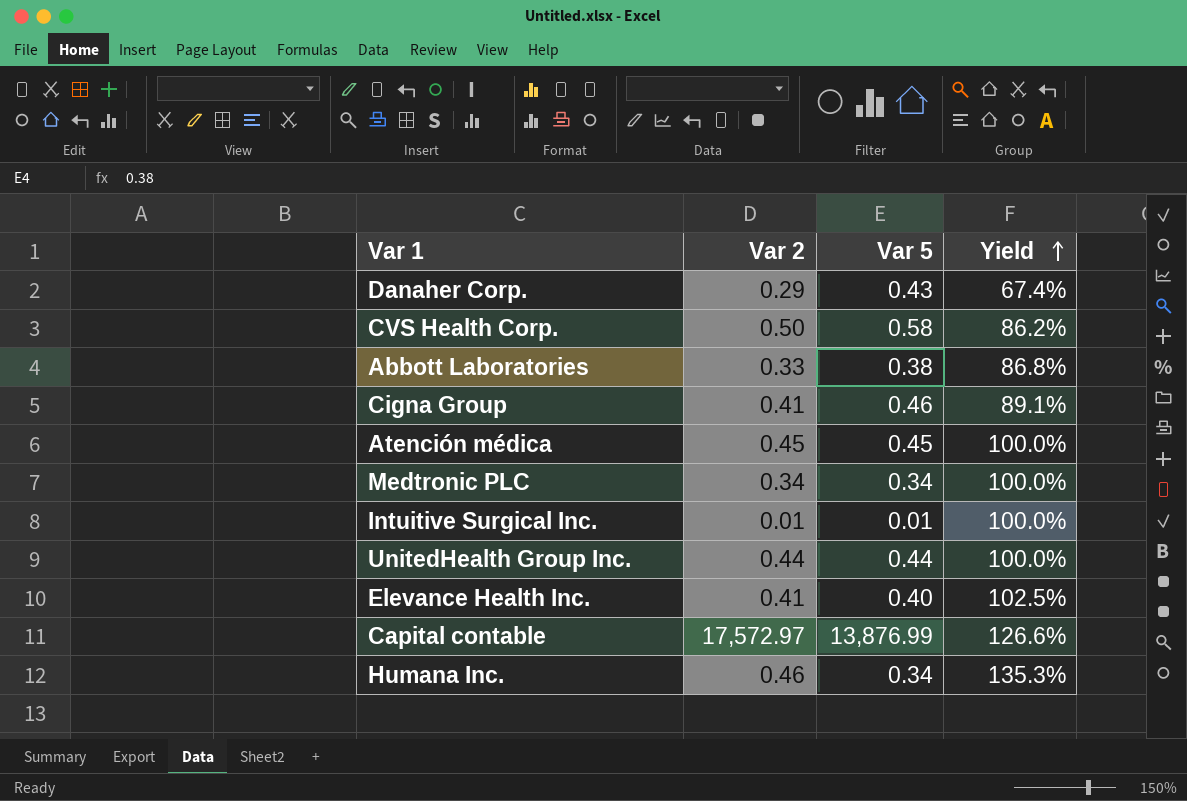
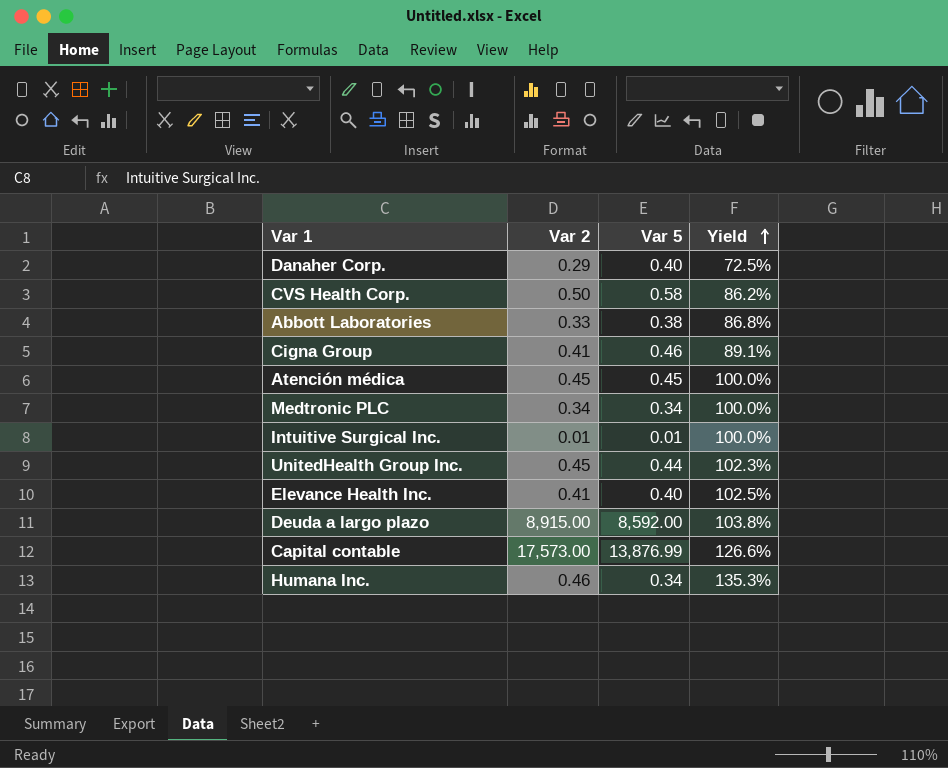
Danaher Corp. | Var 5: 0.43 -> 0.40
Danaher Corp. | Yield: 67.4% -> 72.5%
UnitedHealth Group Inc. | Var 2: 0.44 -> 0.45
UnitedHealth Group Inc. | Yield: 100.0% -> 102.3%
row Deuda a largo plazo: none -> 8,915.00 | 8,592.00 | 103.8%
Capital contable | Var 2: 17,572.97 -> 17,573.00

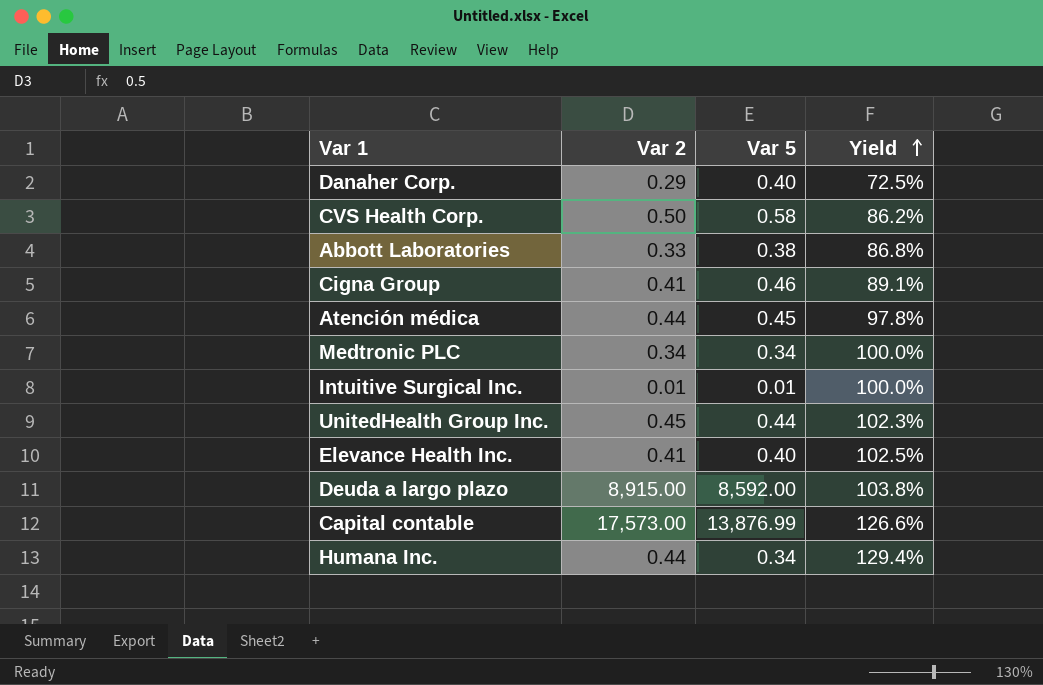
Atención médica | Var 2: 0.45 -> 0.44
Atención médica | Yield: 100.0% -> 97.8%
Humana Inc. | Var 2: 0.46 -> 0.44
Humana Inc. | Yield: 135.3% -> 129.4%

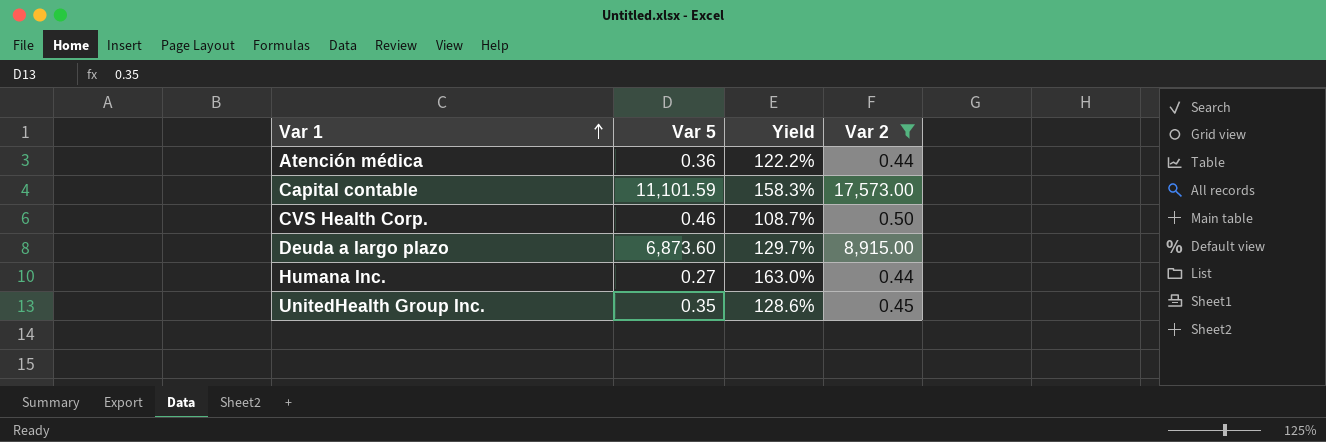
filter: none -> Var 2 >= 0.44
row order: Yield ascending -> Var 1 ascending
column Var 2 | position: 2 -> 4
Atención médica | Var 5: 0.45 -> 0.36
Atención médica | Yield: 97.8% -> 122.2%
Capital contable | Var 5: 13,876.99 -> 11,101.59
Capital contable | Yield: 126.6% -> 158.3%
CVS Health Corp. | Var 5: 0.58 -> 0.46
CVS Health Corp. | Yield: 86.2% -> 108.7%
Deuda a largo plazo | Var 5: 8,592.00 -> 6,873.60
Deuda a largo plazo | Yield: 103.8% -> 129.7%
Humana Inc. | Var 5: 0.34 -> 0.27
Humana Inc. | Yield: 129.4% -> 163.0%
UnitedHealth Group Inc. | Var 5: 0.44 -> 0.35
UnitedHealth Group Inc. | Yield: 102.3% -> 128.6%

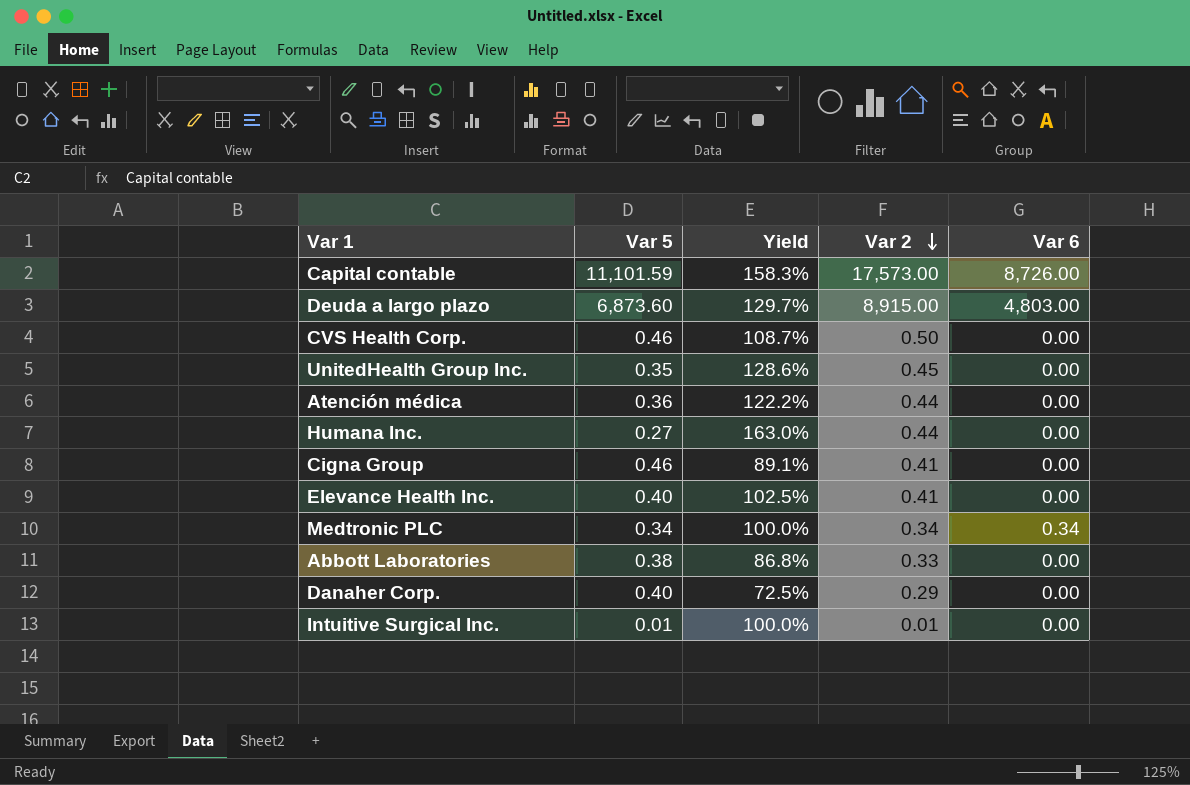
filter: Var 2 >= 0.44 -> none
row order: Var 1 ascending -> Var 2 descending
column Var 6 | position: none -> 5

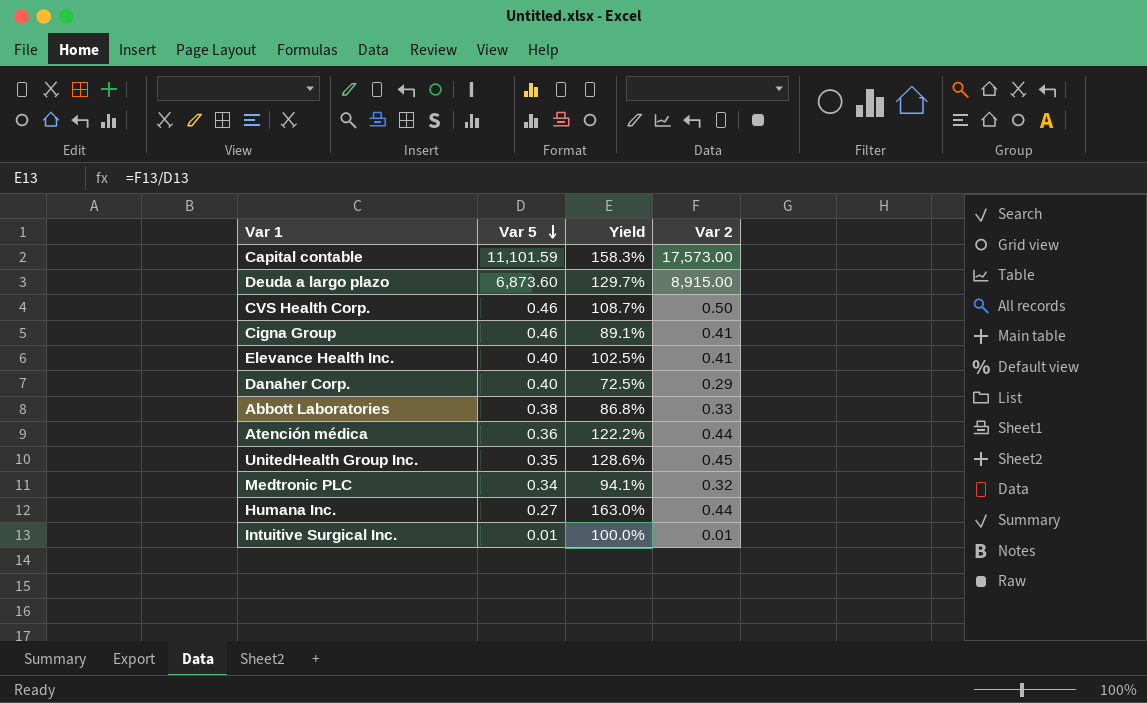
row order: Var 2 descending -> Var 5 descending
column Var 6 | position: 5 -> none
Medtronic PLC | Yield: 100.0% -> 94.1%
Medtronic PLC | Var 2: 0.34 -> 0.32

